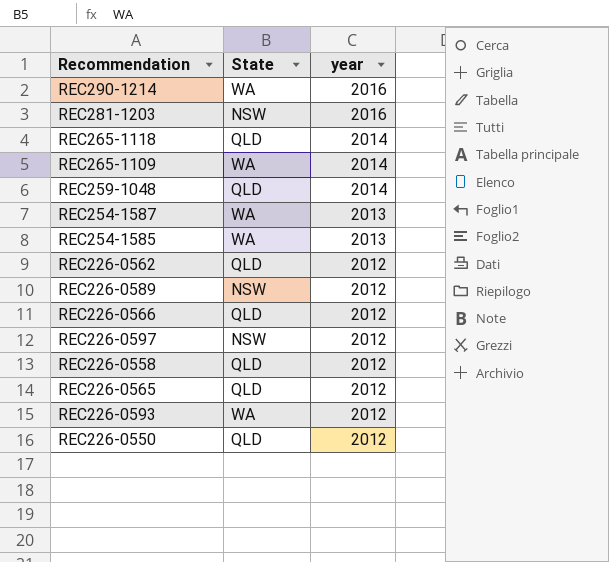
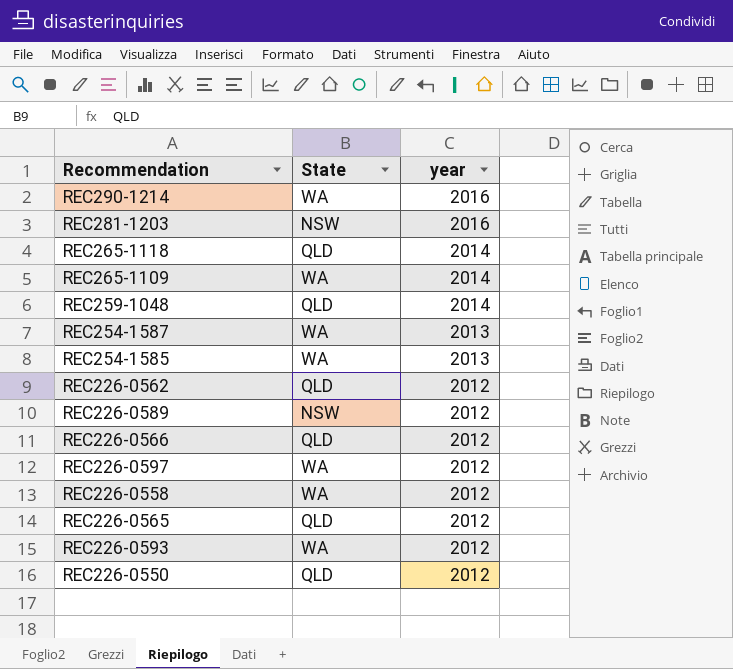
REC226-0597 | State: NSW -> WA
REC226-0558 | State: QLD -> WA

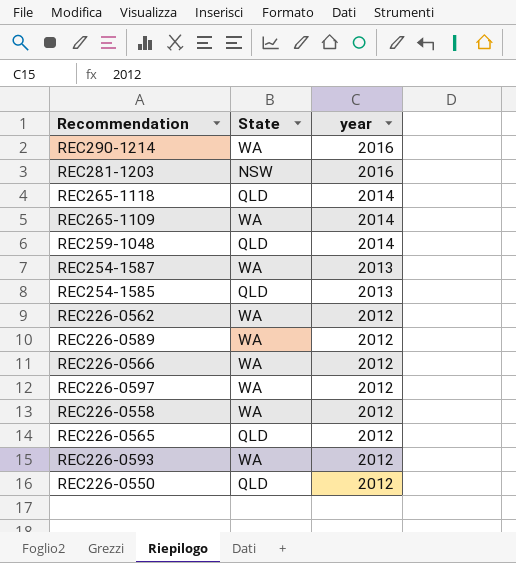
REC254-1585 | State: WA -> QLD
REC226-0562 | State: QLD -> WA
REC226-0589 | State: NSW -> WA
REC226-0566 | State: QLD -> WA

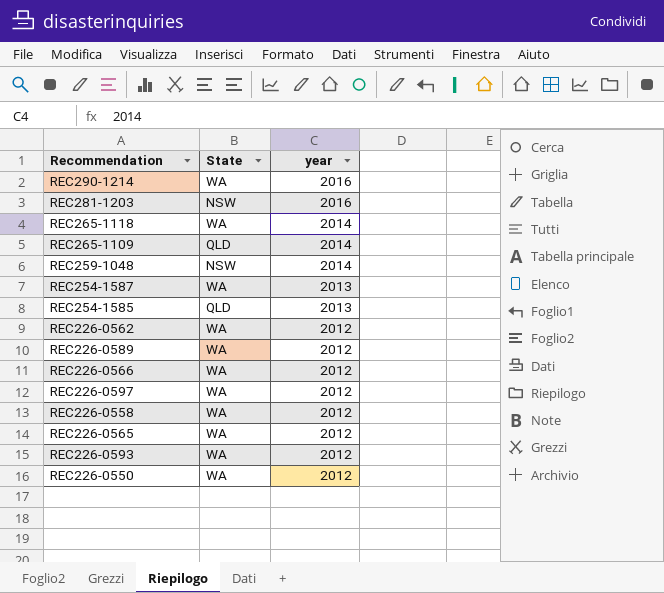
REC265-1118 | State: QLD -> WA
REC265-1109 | State: WA -> QLD
REC259-1048 | State: QLD -> NSW
REC226-0565 | State: QLD -> WA
REC226-0550 | State: QLD -> WA

